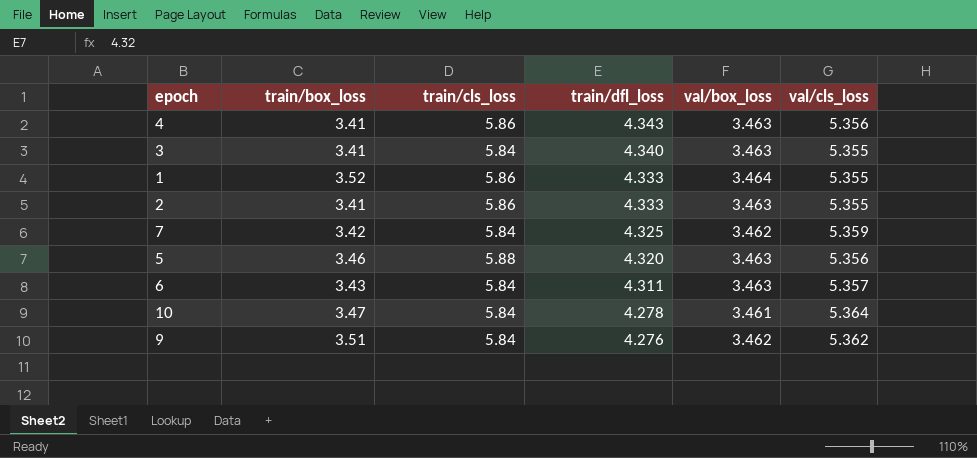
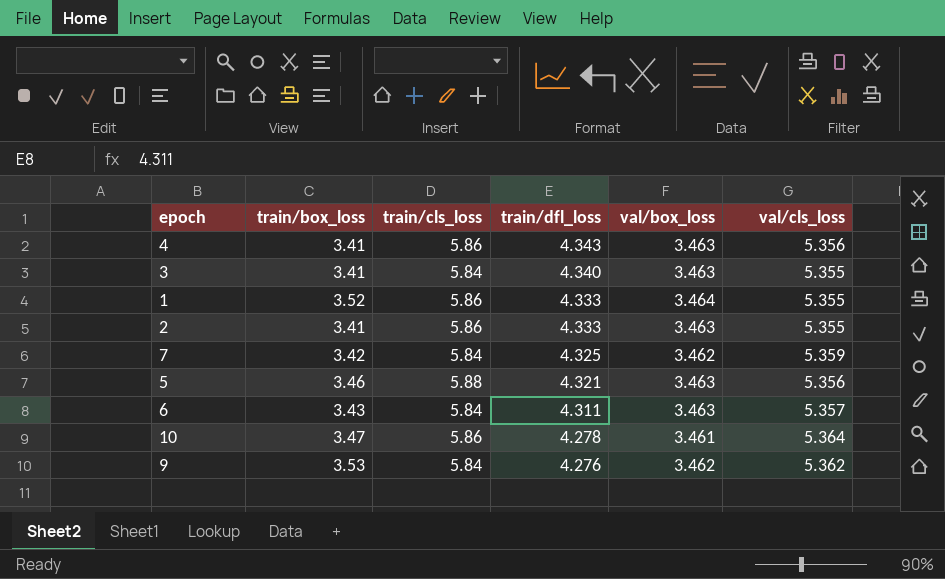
5 | train/dfl_loss: 4.320 -> 4.321
10 | train/cls_loss: 5.84 -> 5.86
9 | train/box_loss: 3.51 -> 3.53

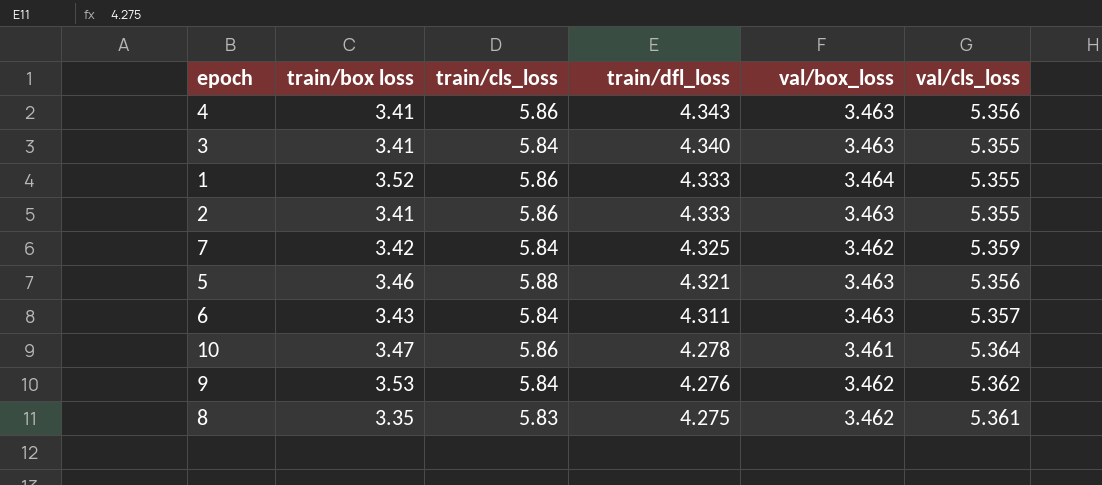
column name: train/box_loss -> train/box loss
row 8: none -> 3.35 | 5.83 | 4.275 | 3.462 | 5.361

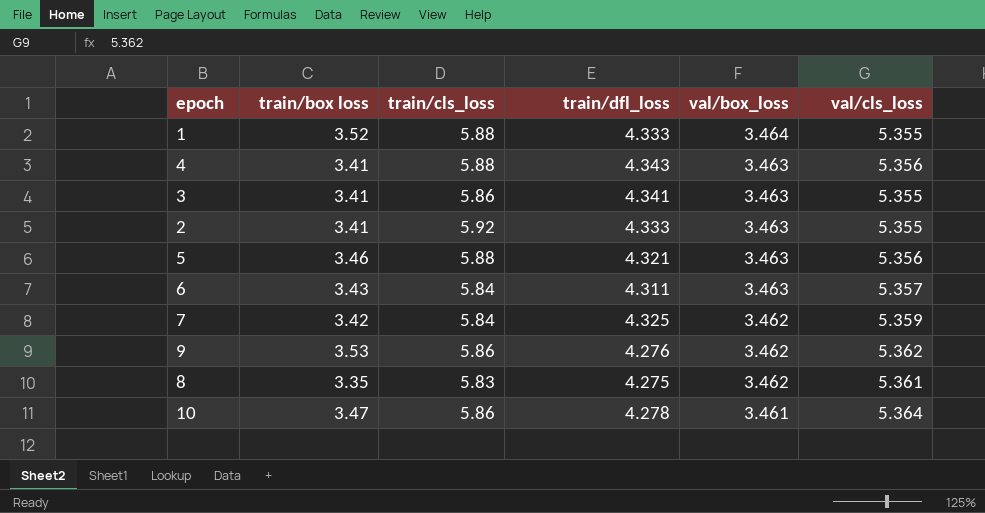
row order: train/dfl_loss descending -> val/box_loss descending
1 | train/cls_loss: 5.86 -> 5.88
4 | train/cls_loss: 5.86 -> 5.88
3 | train/cls_loss: 5.84 -> 5.86
3 | train/dfl_loss: 4.340 -> 4.341
2 | train/cls_loss: 5.86 -> 5.92
9 | train/cls_loss: 5.84 -> 5.86

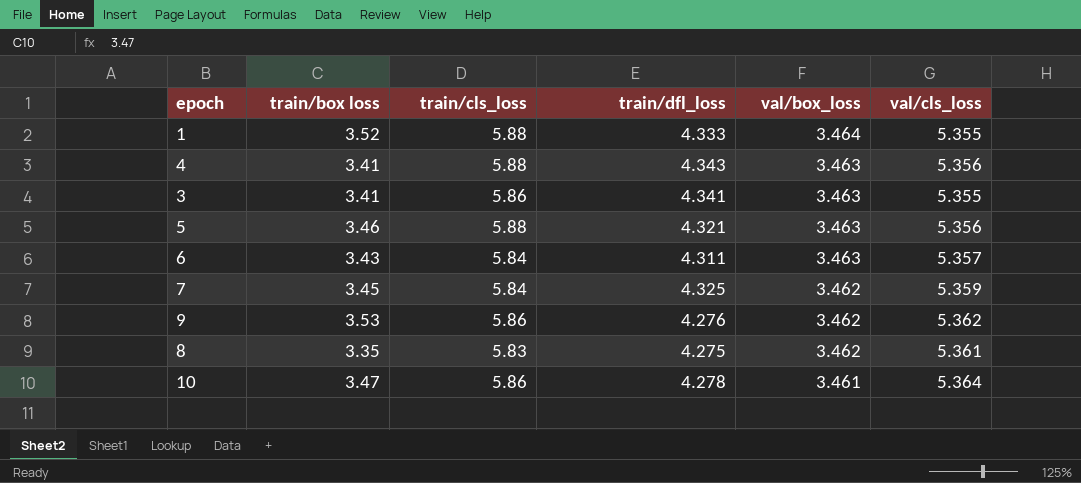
row 2: 3.41 | 5.92 | 4.333 | 3.463 | 5.355 -> none
7 | train/box loss: 3.42 -> 3.45

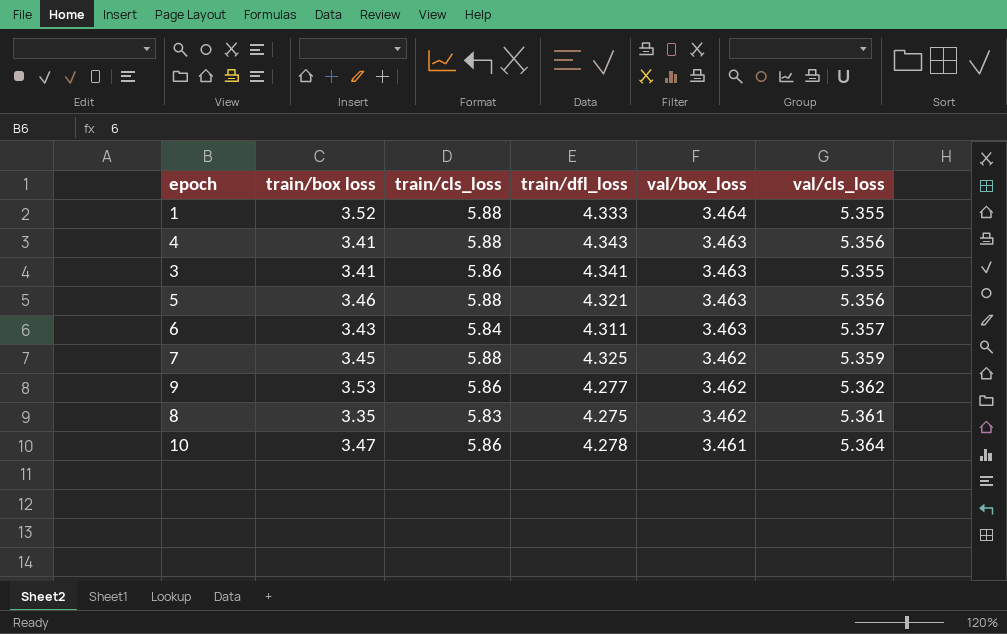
7 | train/cls_loss: 5.84 -> 5.88
9 | train/dfl_loss: 4.276 -> 4.277

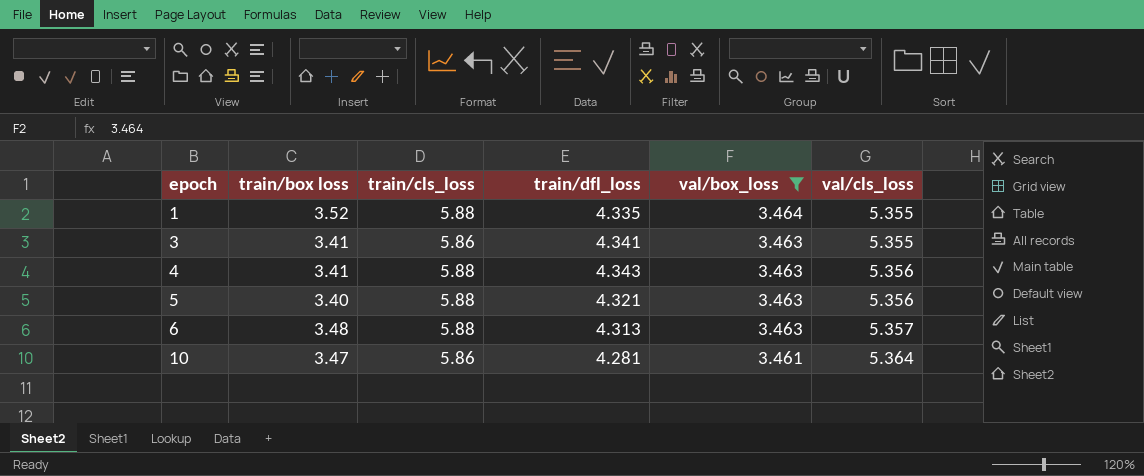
filter: none -> val/box_loss != 3.462
row order: val/box_loss descending -> epoch ascending
1 | train/dfl_loss: 4.333 -> 4.335
5 | train/box loss: 3.46 -> 3.40
6 | train/box loss: 3.43 -> 3.48
6 | train/cls_loss: 5.84 -> 5.88
6 | train/dfl_loss: 4.311 -> 4.313
10 | train/dfl_loss: 4.278 -> 4.281

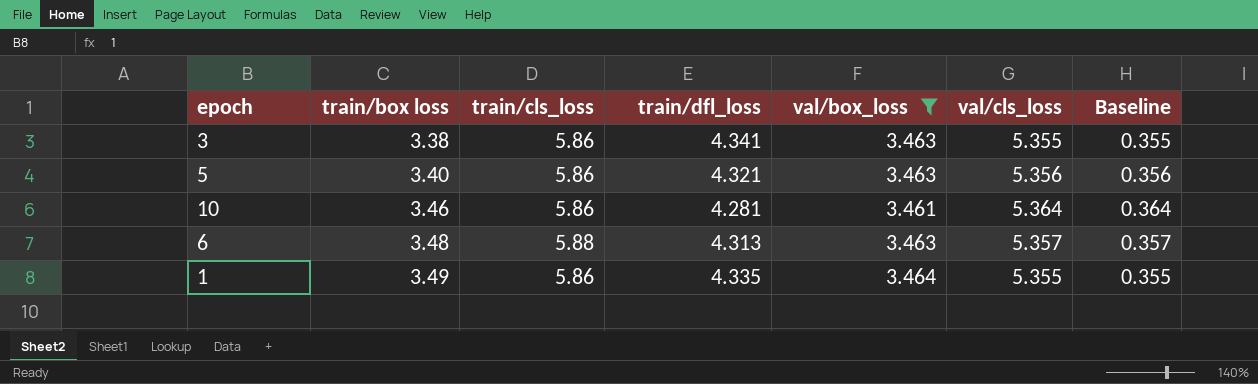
row order: epoch ascending -> train/box loss ascending
column Baseline | formula: none -> [val/cls_loss] - 5
row 4: 3.41 | 5.88 | 4.343 | 3.463 | 5.356 -> none
3 | train/box loss: 3.41 -> 3.38
5 | train/cls_loss: 5.88 -> 5.86
10 | train/box loss: 3.47 -> 3.46
1 | train/box loss: 3.52 -> 3.49
1 | train/cls_loss: 5.88 -> 5.86

